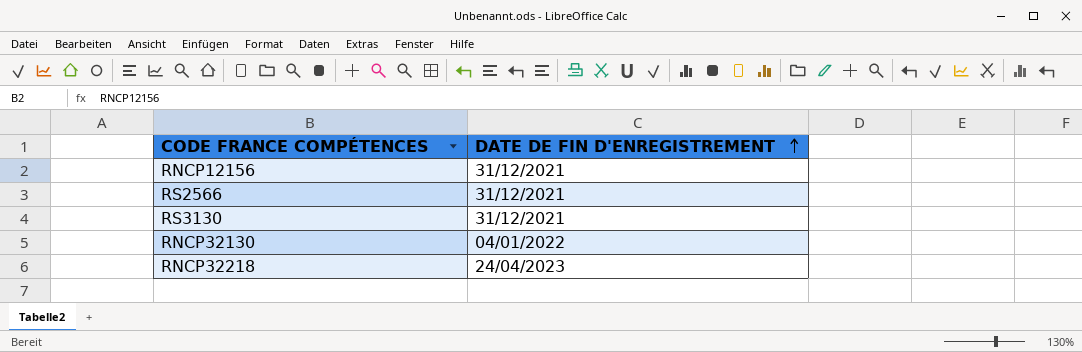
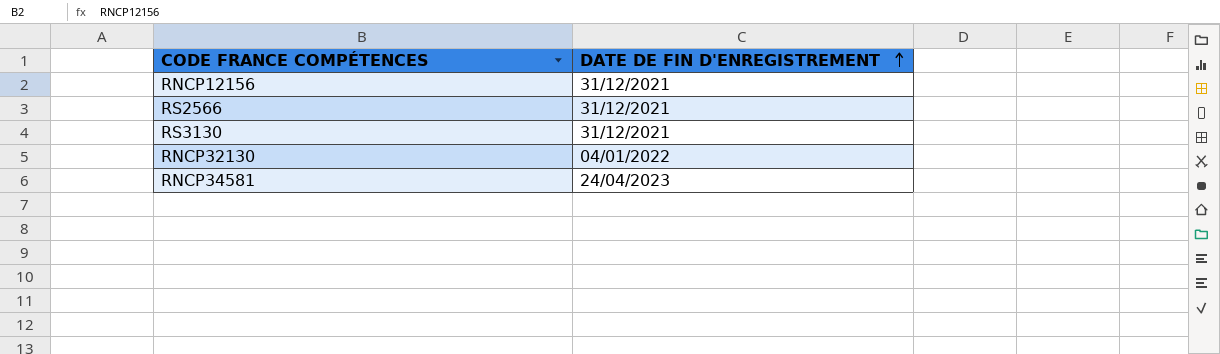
row RNCP32218: 24/04/2023 -> none
row RNCP34581: none -> 24/04/2023

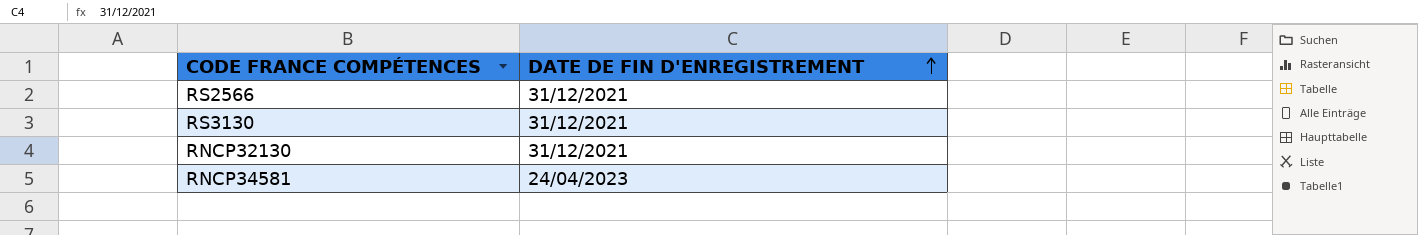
row RNCP12156: 31/12/2021 -> none
RNCP32130 | DATE DE FIN D'ENREGISTREMENT: 04/01/2022 -> 31/12/2021

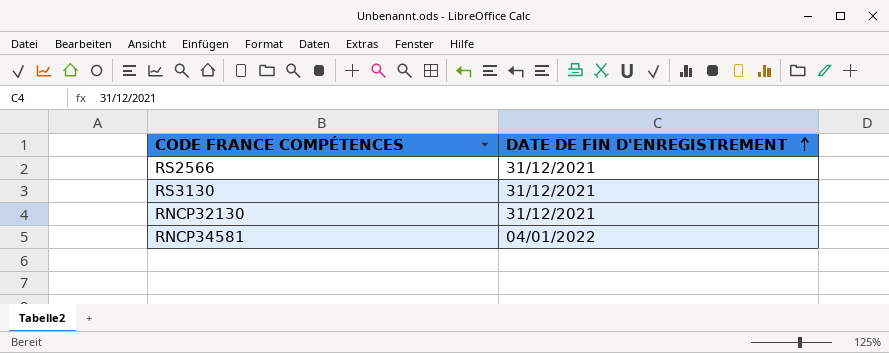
RNCP34581 | DATE DE FIN D'ENREGISTREMENT: 24/04/2023 -> 04/01/2022

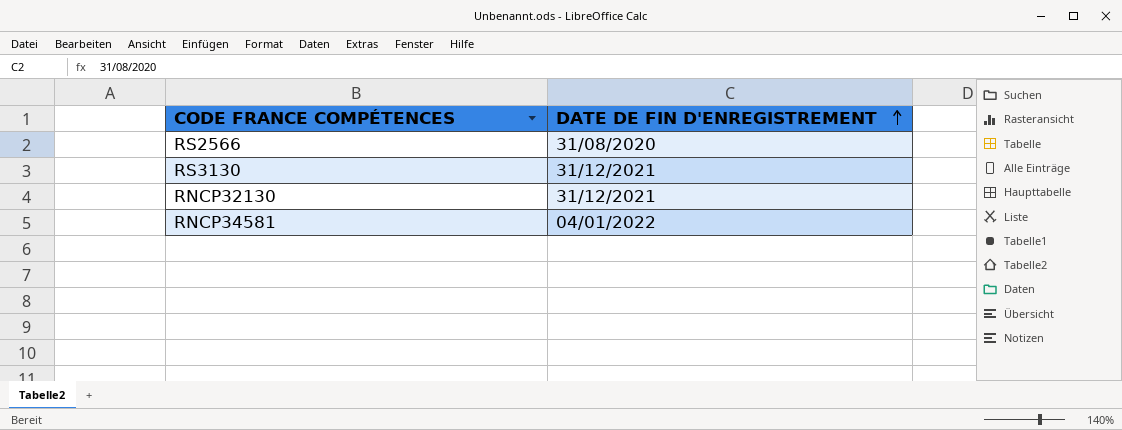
RS2566 | DATE DE FIN D'ENREGISTREMENT: 31/12/2021 -> 31/08/2020

